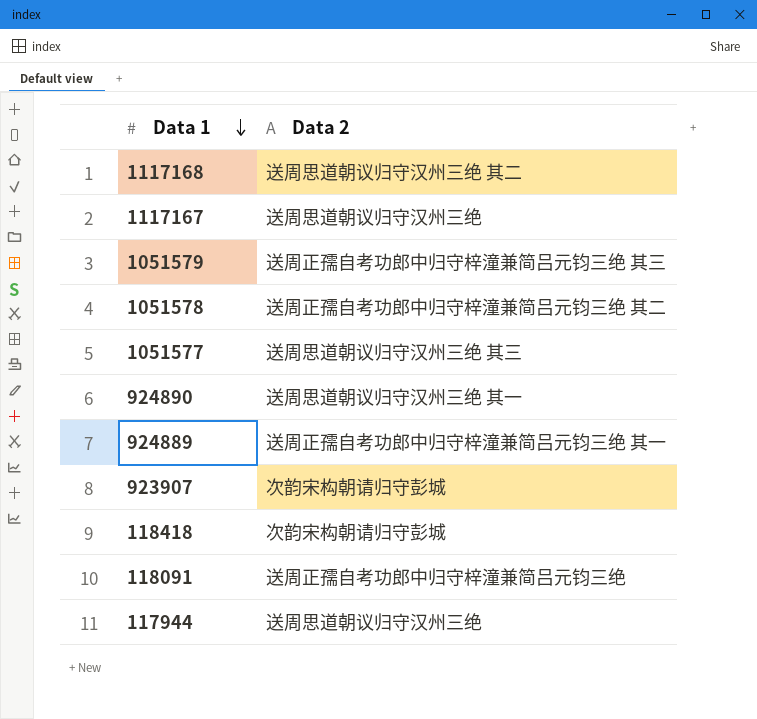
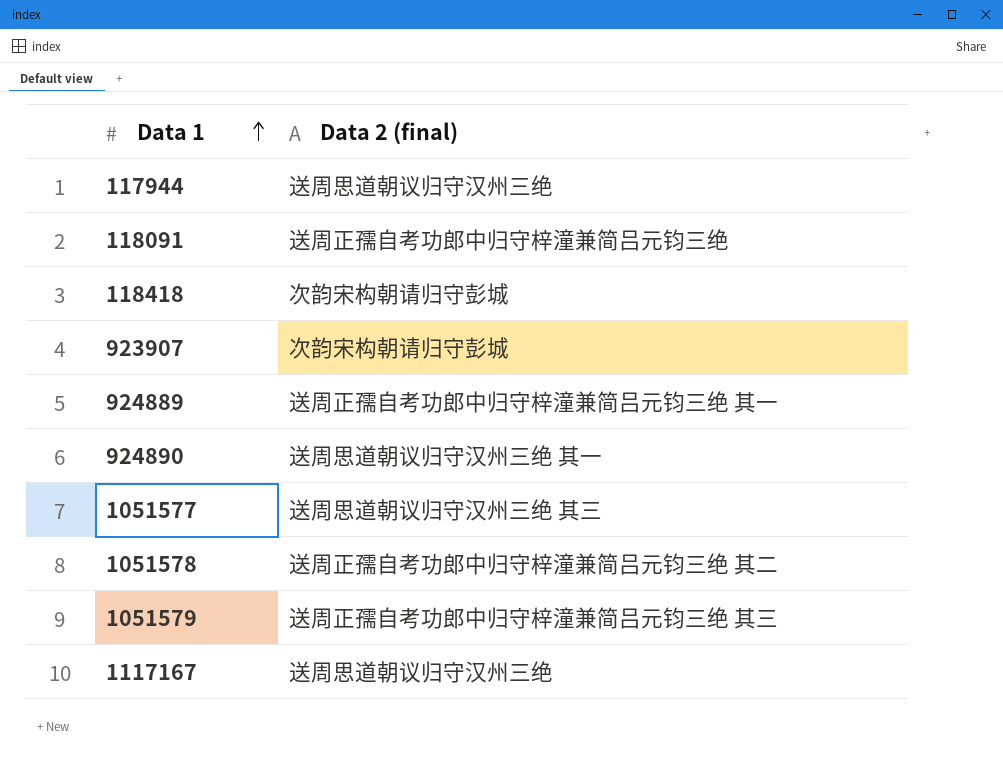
row order: Data 1 descending -> Data 1 ascending
column name: Data 2 -> Data 2 (final)
row 1117168: 送周思道朝议归守汉州三绝 其二 -> none

